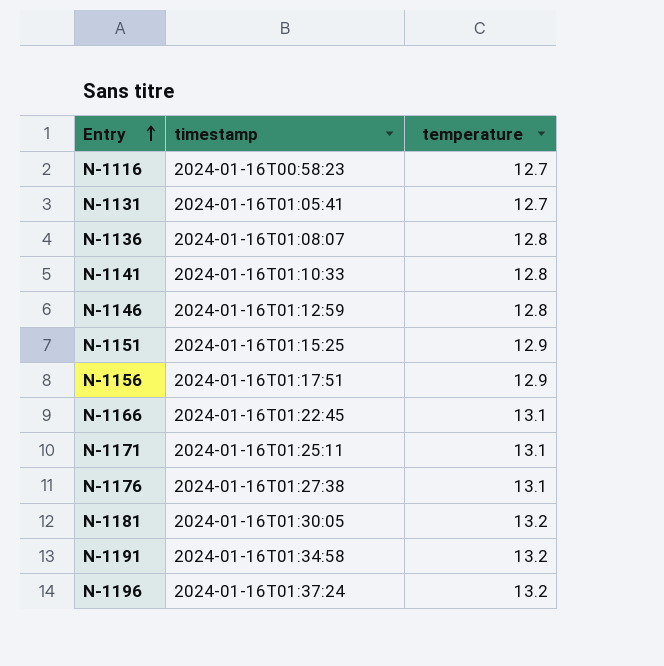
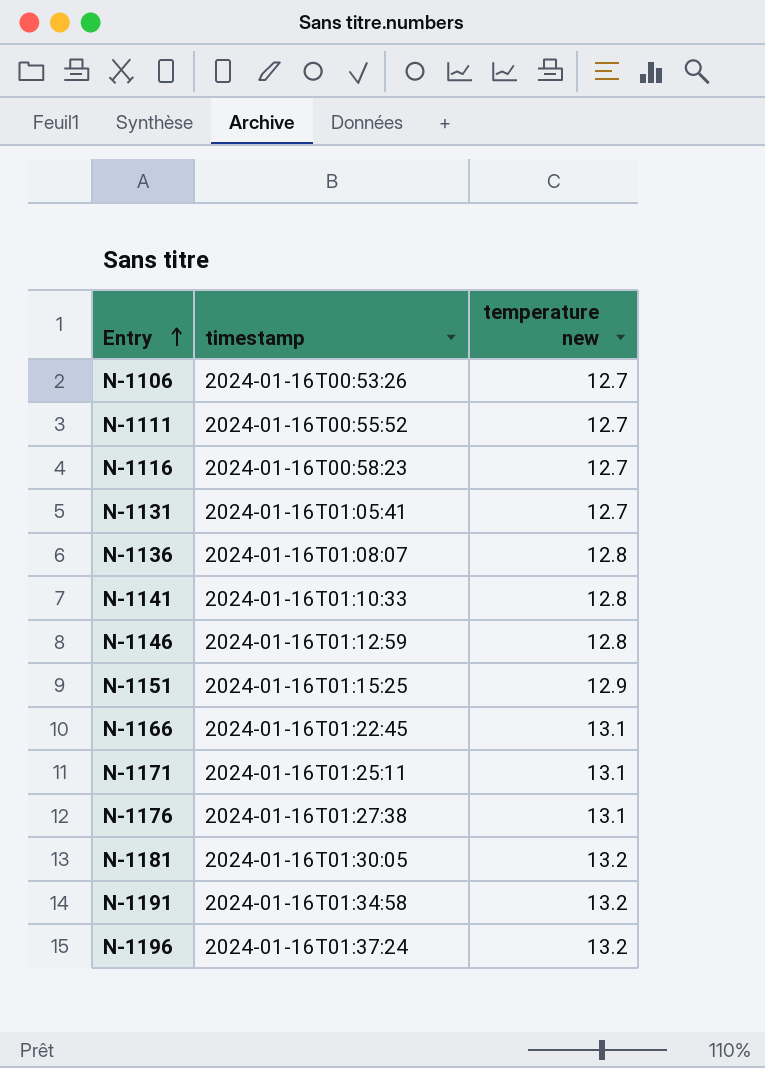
column name: temperature -> temperature new
row N-1156: 2024-01-16T01:17:51 | 12.9 -> none
row N-1106: none -> 2024-01-16T00:53:26 | 12.7
row N-1111: none -> 2024-01-16T00:55:52 | 12.7

